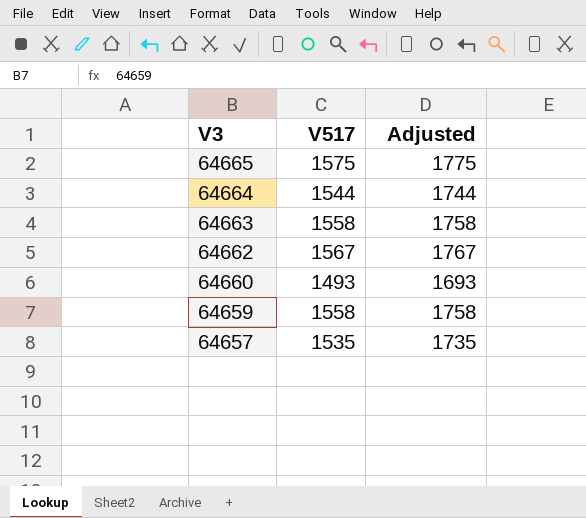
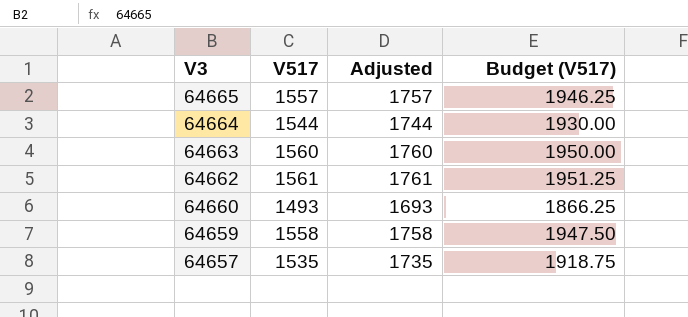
column Budget (V517) | formula: none -> [V517] * 1.25
64665 | V517: 1575 -> 1557
64665 | Adjusted: 1775 -> 1757
64663 | V517: 1558 -> 1560
64663 | Adjusted: 1758 -> 1760
64662 | V517: 1567 -> 1561
64662 | Adjusted: 1767 -> 1761

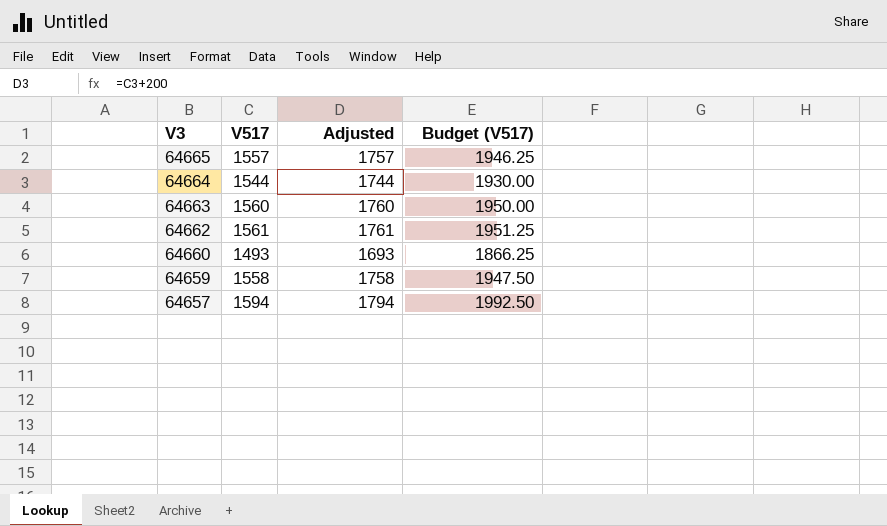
64657 | V517: 1535 -> 1594
64657 | Adjusted: 1735 -> 1794
64657 | Budget (V517): 1918.75 -> 1992.50

